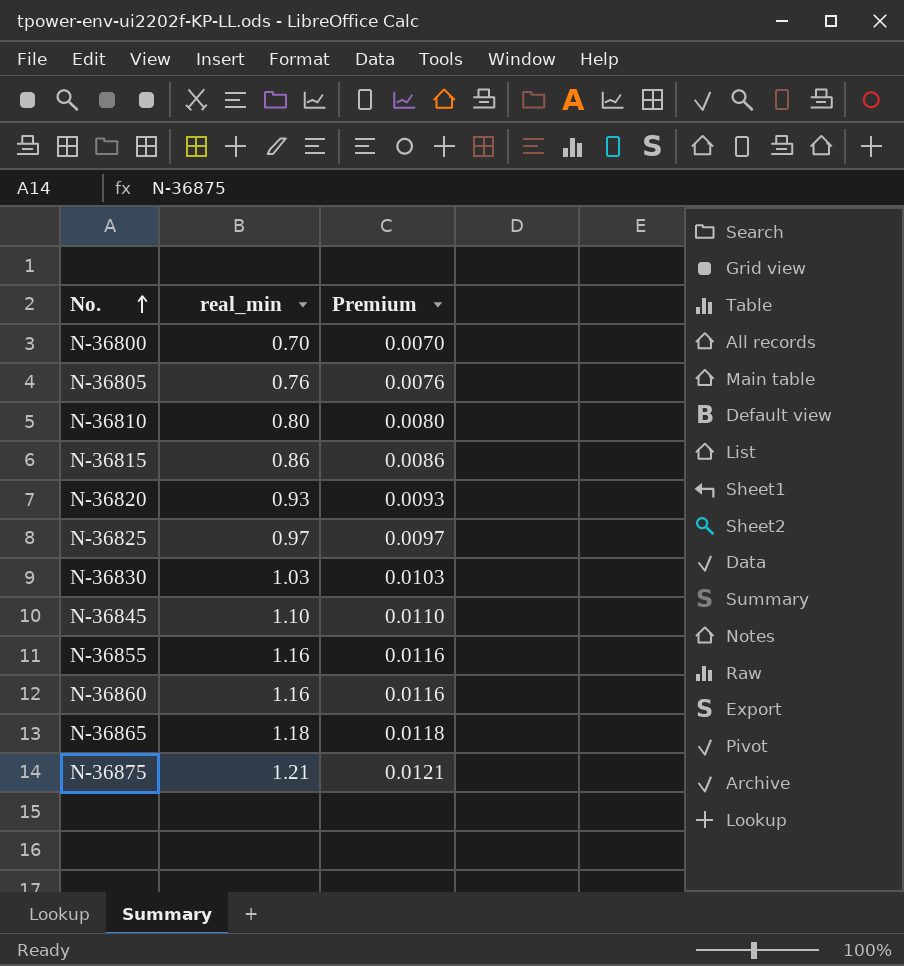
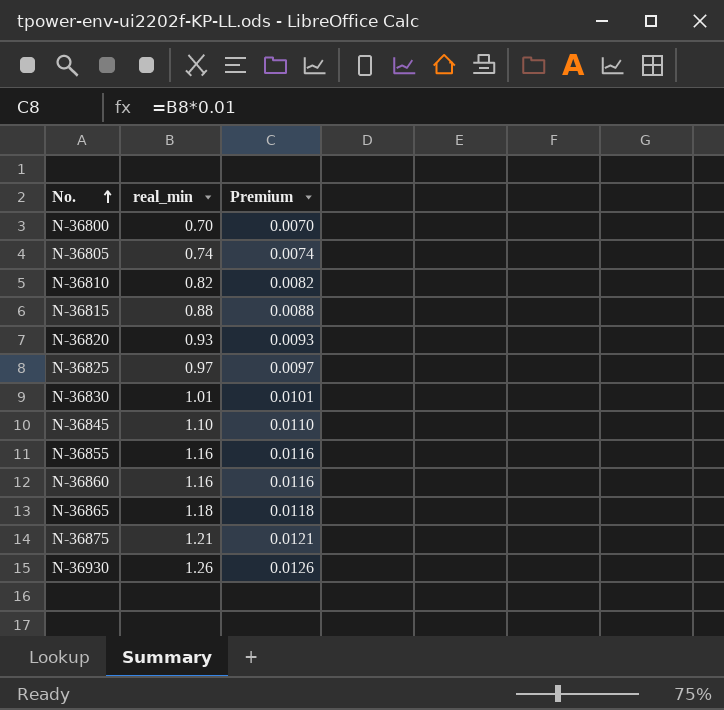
N-36805 | real_min: 0.76 -> 0.74
N-36805 | Premium: 0.0076 -> 0.0074
N-36810 | real_min: 0.80 -> 0.82
N-36810 | Premium: 0.0080 -> 0.0082
N-36815 | real_min: 0.86 -> 0.88
N-36815 | Premium: 0.0086 -> 0.0088
N-36830 | real_min: 1.03 -> 1.01
N-36830 | Premium: 0.0103 -> 0.0101
row N-36930: none -> 1.26 | 0.0126

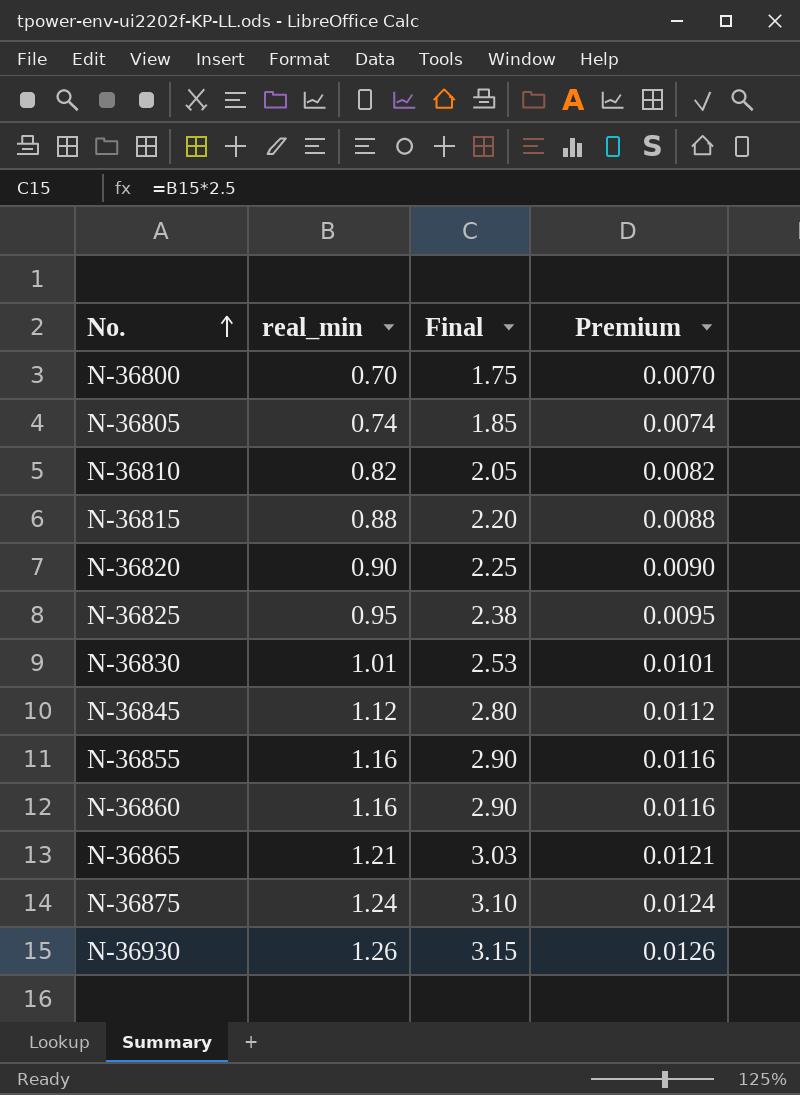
column Final | formula: none -> [real_min] * 2.5
N-36820 | real_min: 0.93 -> 0.90
N-36820 | Premium: 0.0093 -> 0.0090
N-36825 | real_min: 0.97 -> 0.95
N-36825 | Premium: 0.0097 -> 0.0095
N-36845 | real_min: 1.10 -> 1.12
N-36845 | Premium: 0.0110 -> 0.0112
N-36865 | real_min: 1.18 -> 1.21
N-36865 | Premium: 0.0118 -> 0.0121
N-36875 | real_min: 1.21 -> 1.24
N-36875 | Premium: 0.0121 -> 0.0124

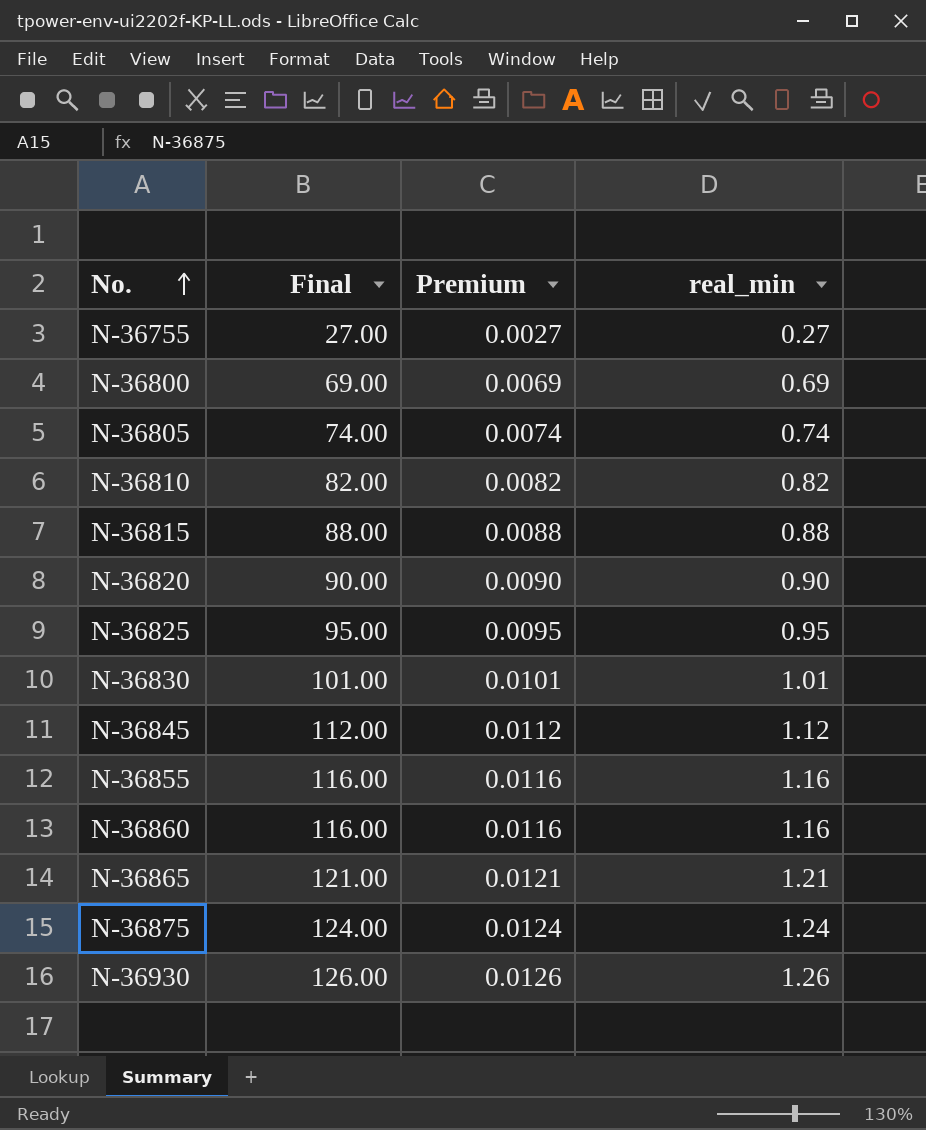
column Final | formula: [real_min] * 2.5 -> [real_min] * 100
column real_min | position: 2 -> 4
row N-36755: none -> 27.00 | 0.0027 | 0.27
N-36800 | Premium: 0.0070 -> 0.0069
N-36800 | real_min: 0.70 -> 0.69

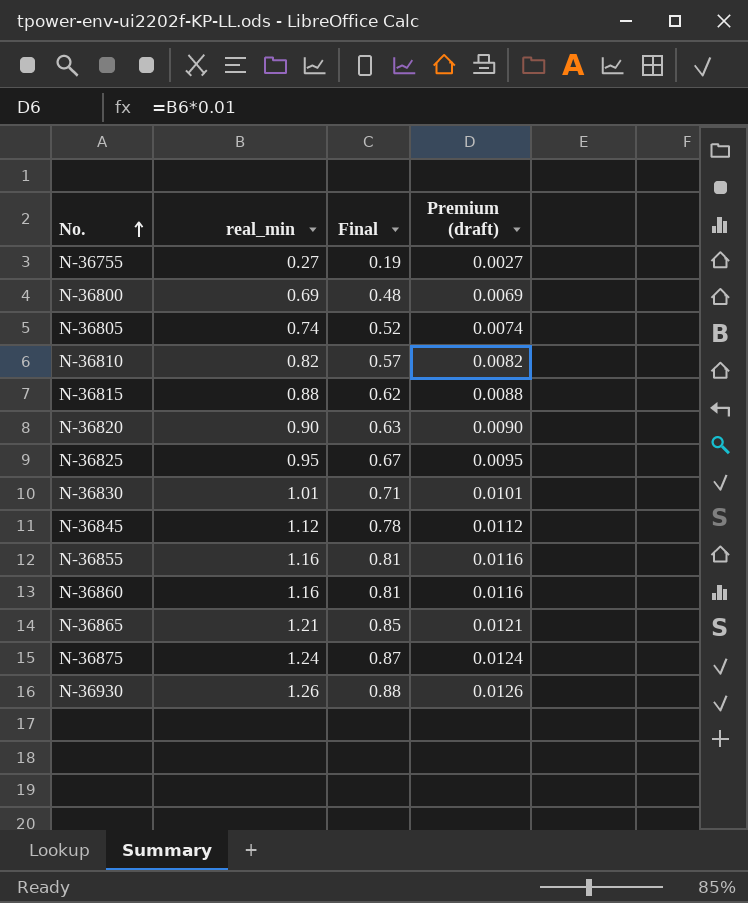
column real_min | position: 4 -> 2
column Final | formula: [real_min] * 100 -> [real_min] * 0.7
column name: Premium -> Premium (draft)

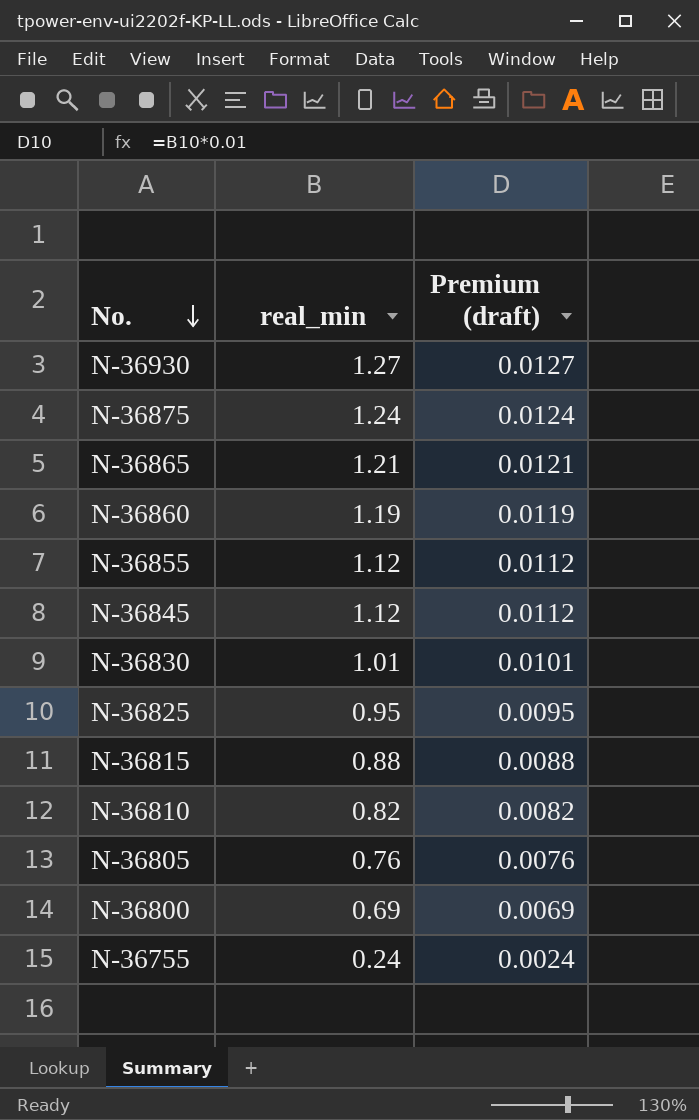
row order: No. ascending -> No. descending
column Final | formula: [real_min] * 0.7 -> none
row N-36820: 0.90 | 0.63 | 0.0090 -> none
N-36930 | real_min: 1.26 -> 1.27
N-36930 | Premium (draft): 0.0126 -> 0.0127
N-36860 | real_min: 1.16 -> 1.19
N-36860 | Premium (draft): 0.0116 -> 0.0119
N-36855 | real_min: 1.16 -> 1.12
N-36855 | Premium (draft): 0.0116 -> 0.0112
N-36805 | real_min: 0.74 -> 0.76
N-36805 | Premium (draft): 0.0074 -> 0.0076
N-36755 | real_min: 0.27 -> 0.24
N-36755 | Premium (draft): 0.0027 -> 0.0024

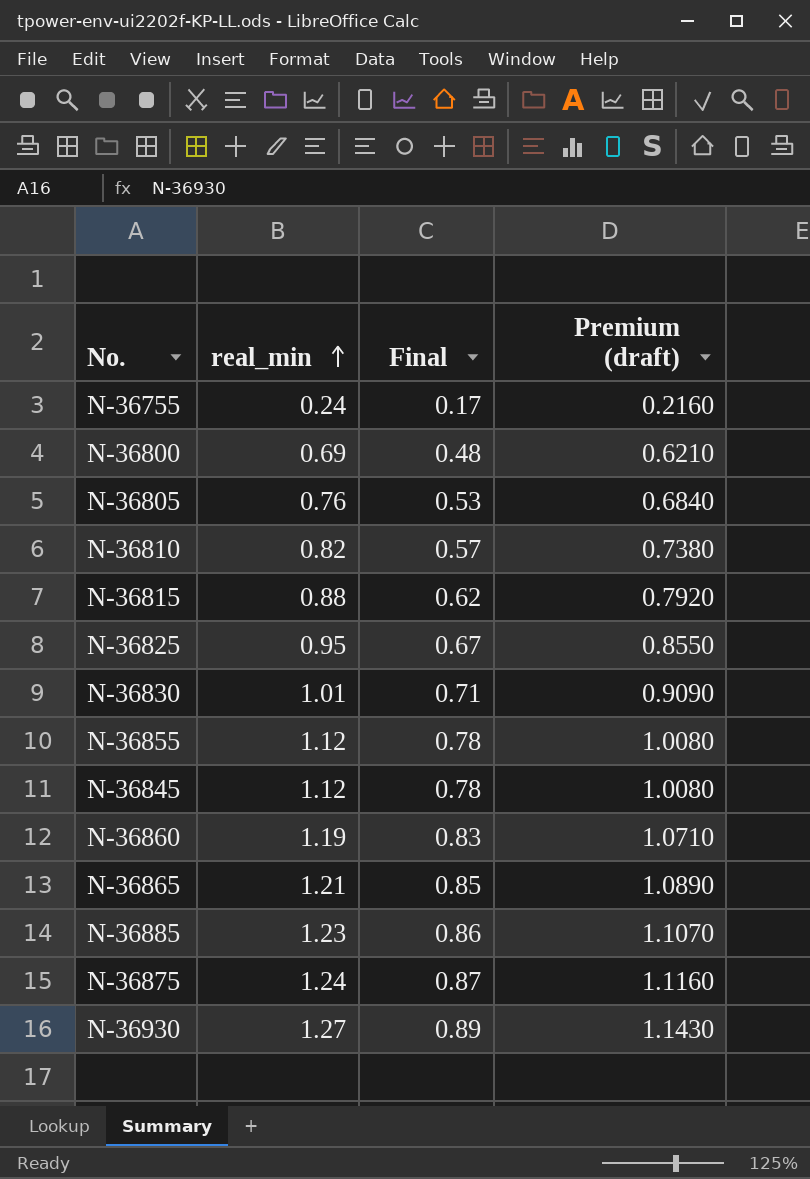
row order: No. descending -> real_min ascending
column Final | formula: none -> [real_min] * 0.7
column Premium (draft) | formula: [real_min] * 0.01 -> [real_min] * 0.9
row N-36885: none -> 1.23 | 0.86 | 1.1070

